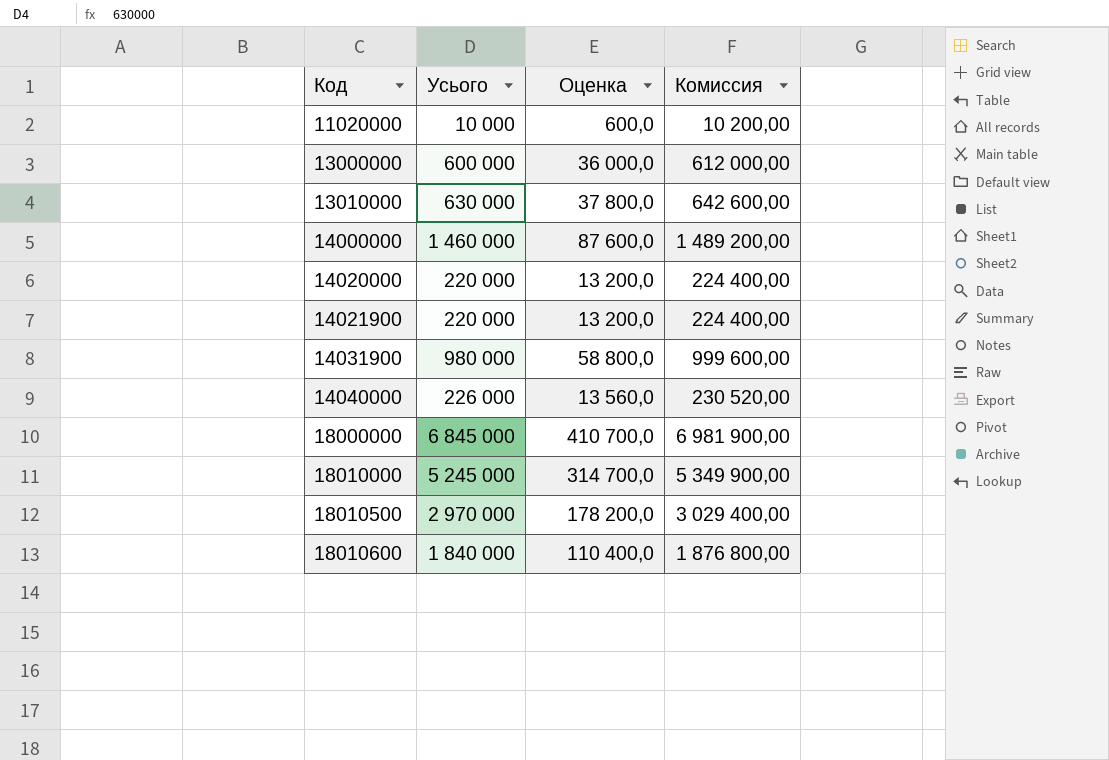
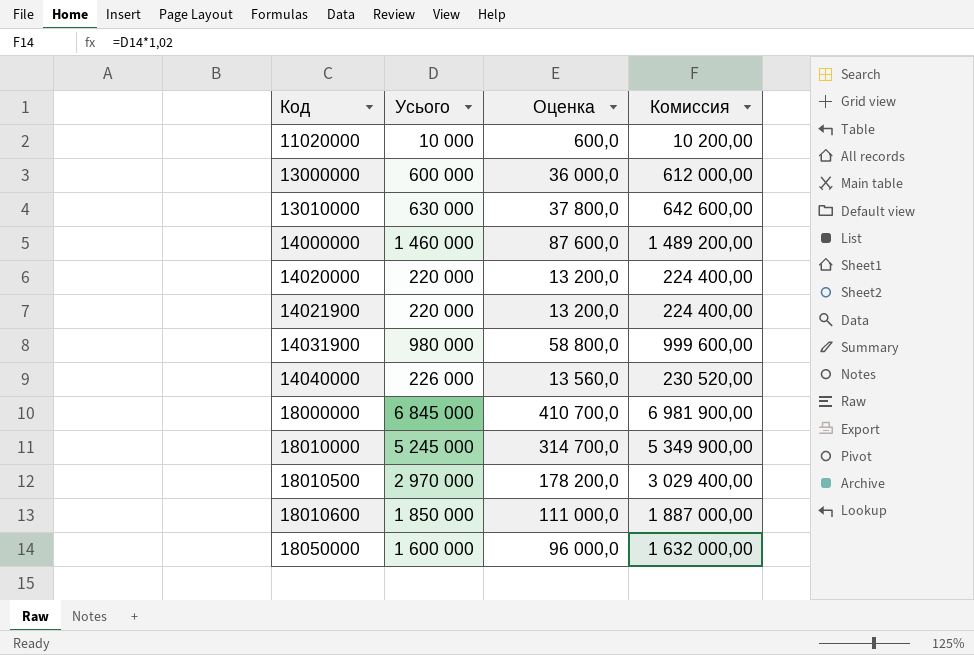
18010600 | Усього: 1 840 000 -> 1 850 000
18010600 | Оценка: 110 400,0 -> 111 000,0
18010600 | Комиссия: 1 876 800,00 -> 1 887 000,00
row 18050000: none -> 1 600 000 | 96 000,0 | 1 632 000,00

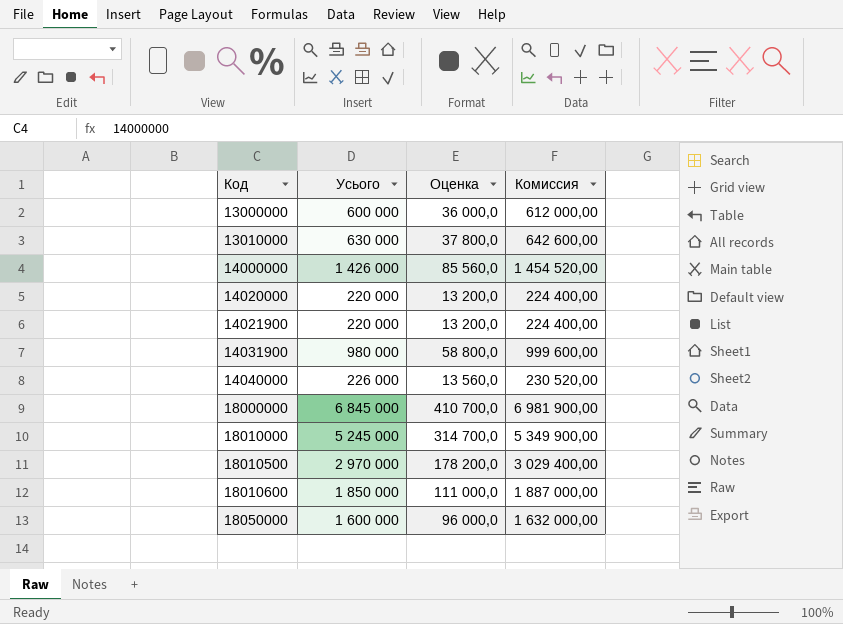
row 11020000: 10 000 | 600,0 | 10 200,00 -> none
14000000 | Усього: 1 460 000 -> 1 426 000
14000000 | Оценка: 87 600,0 -> 85 560,0
14000000 | Комиссия: 1 489 200,00 -> 1 454 520,00

